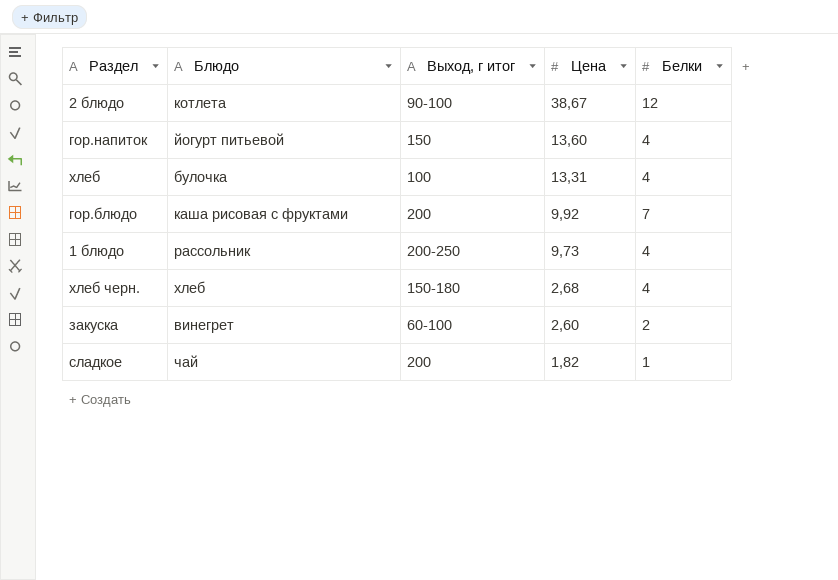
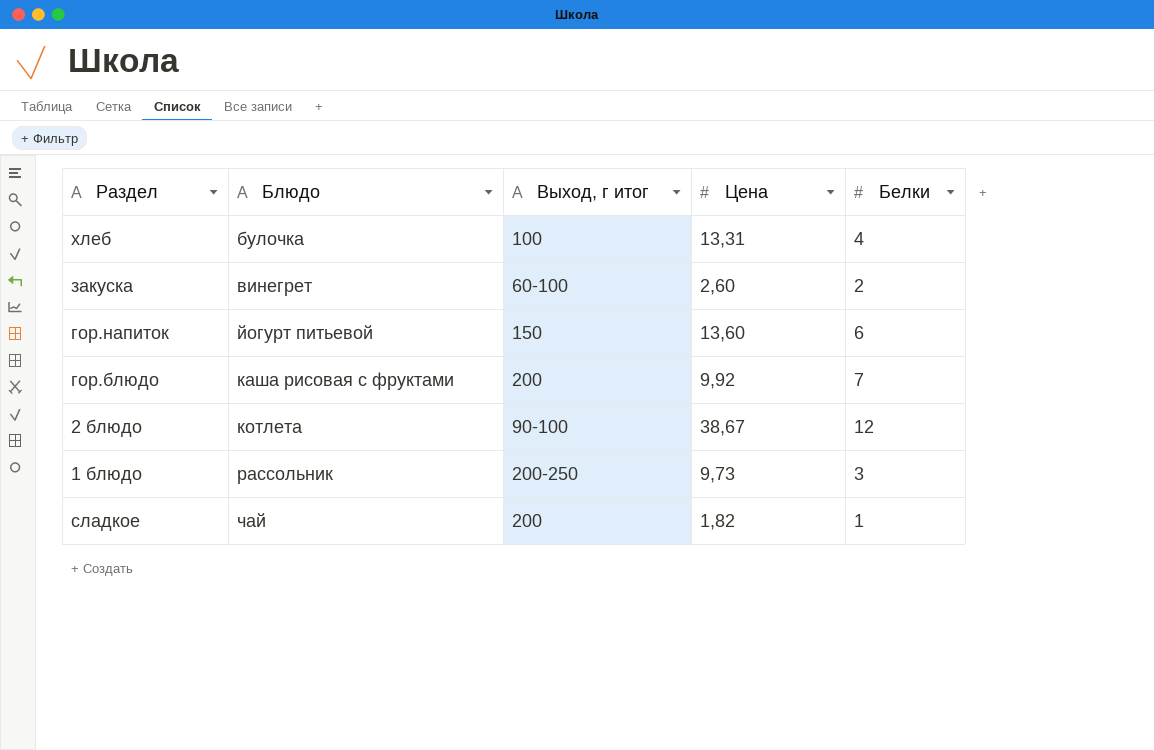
row order: Цена descending -> Блюдо ascending
row хлеб черн.: хлеб | 150-180 | 2,68 | 4 -> none
гор.напиток | Белки: 4 -> 6
1 блюдо | Белки: 4 -> 3

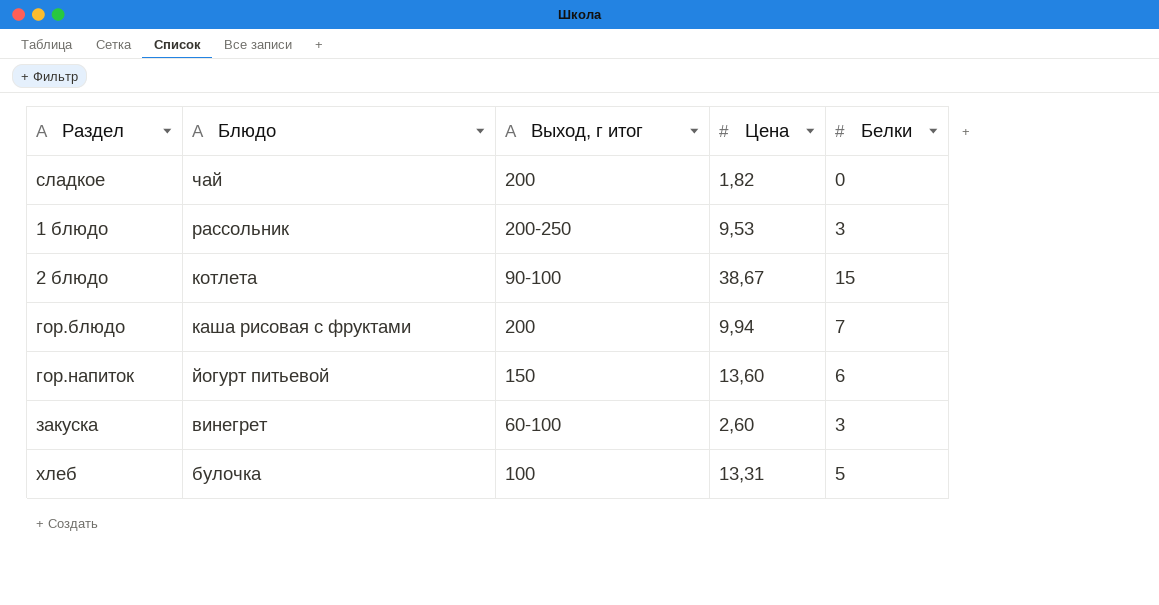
row order: Блюдо ascending -> Блюдо descending
сладкое | Белки: 1 -> 0
1 блюдо | Цена: 9,73 -> 9,53
2 блюдо | Белки: 12 -> 15
гор.блюдо | Цена: 9,92 -> 9,94
закуска | Белки: 2 -> 3
хлеб | Белки: 4 -> 5

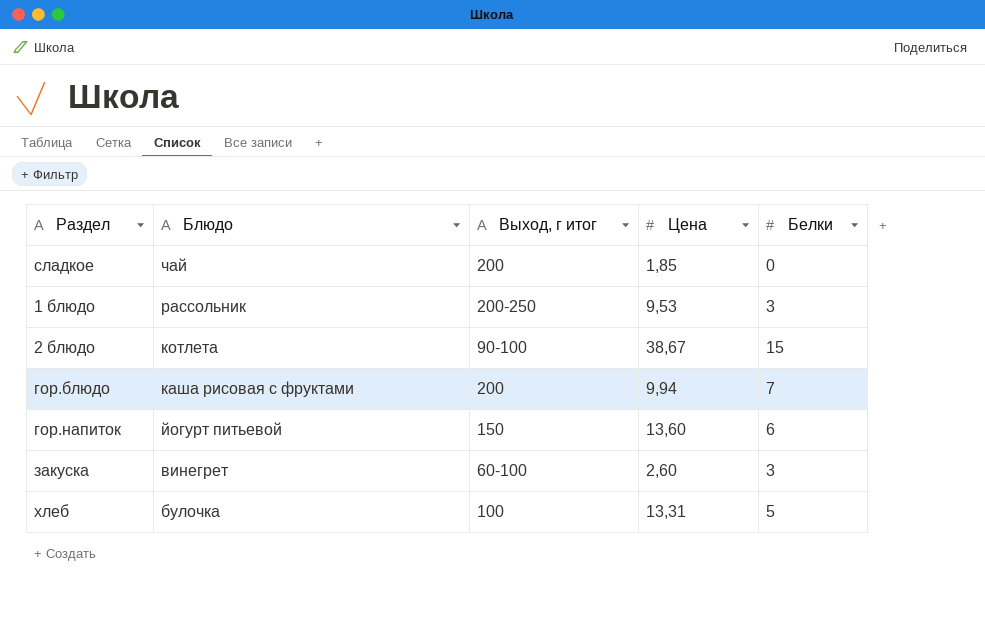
сладкое | Цена: 1,82 -> 1,85

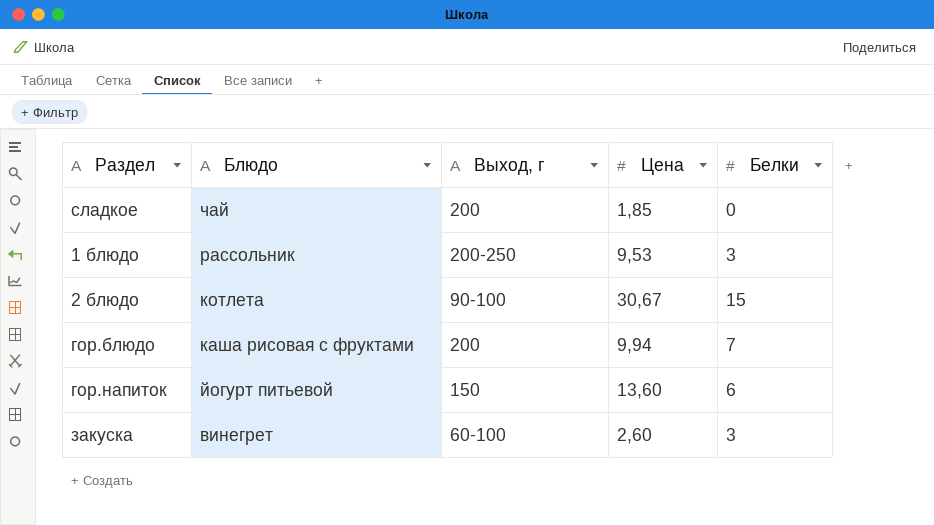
column name: Выход, г итог -> Выход, г
row хлеб: булочка | 100 | 13,31 | 5 -> none
2 блюдо | Цена: 38,67 -> 30,67

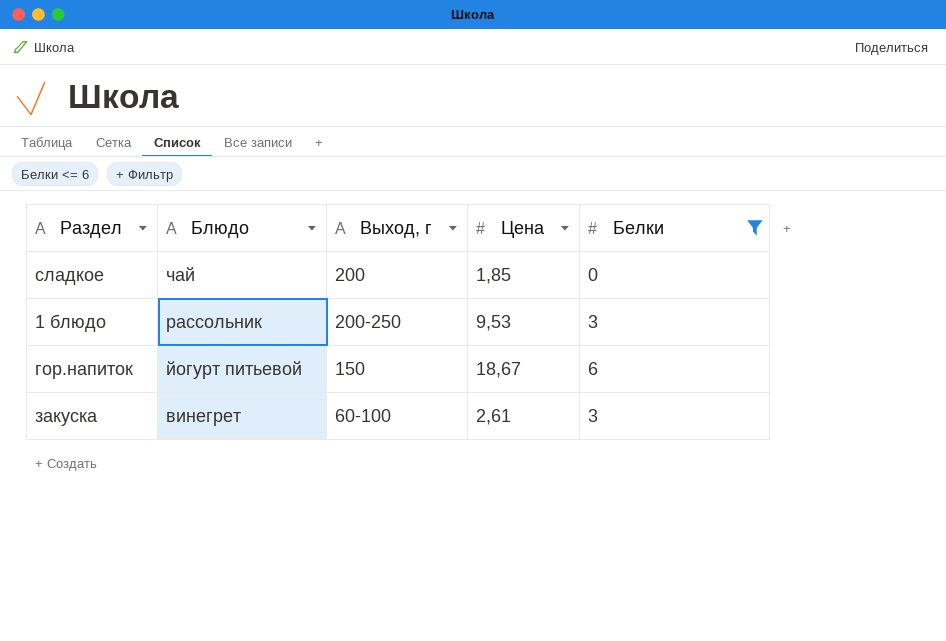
filter: none -> Белки <= 6
гор.напиток | Цена: 13,60 -> 18,67
закуска | Цена: 2,60 -> 2,61

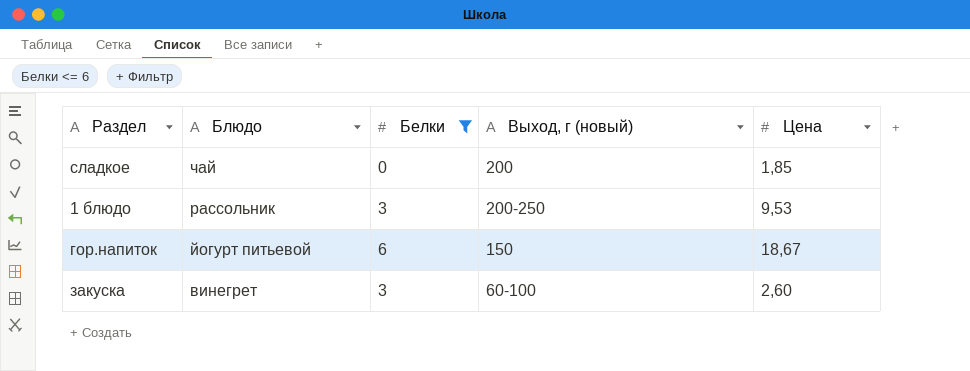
column Белки | position: 5 -> 3
column name: Выход, г -> Выход, г (новый)
закуска | Цена: 2,61 -> 2,60

